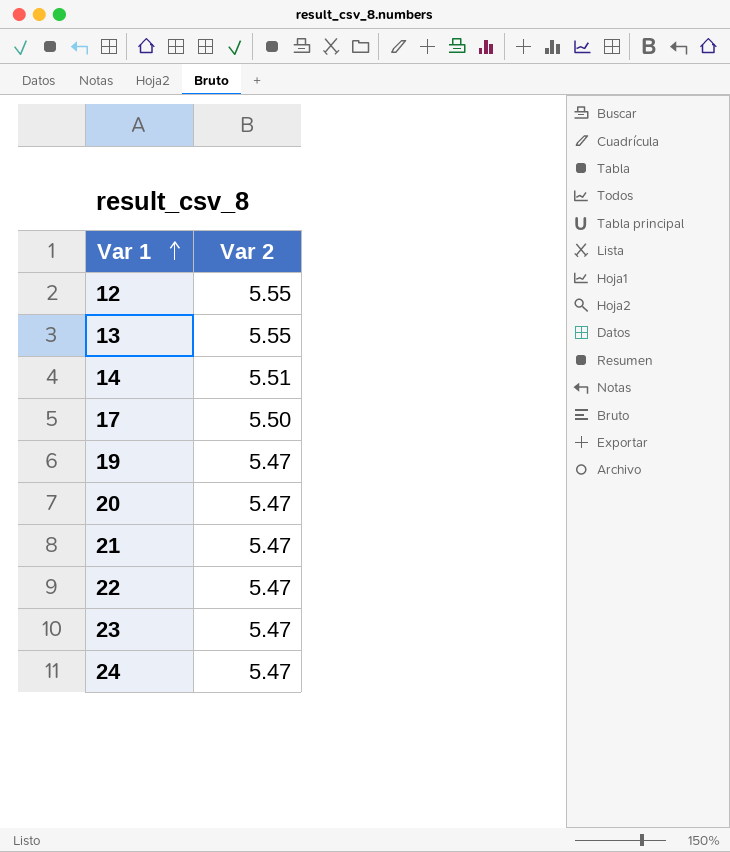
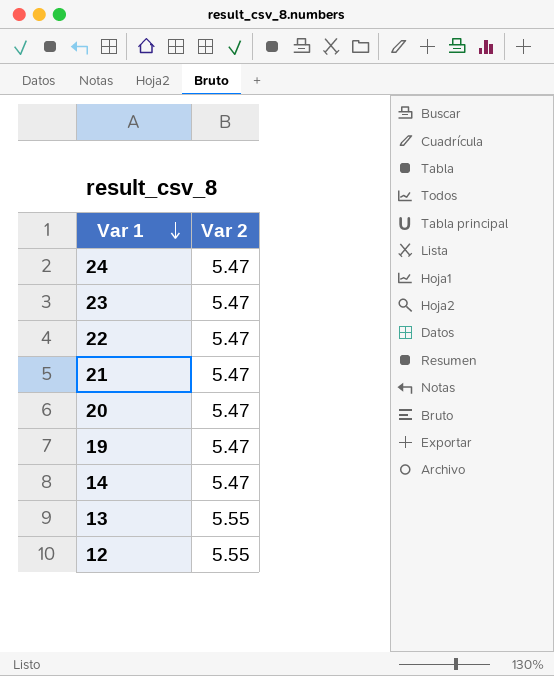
row order: Var 1 ascending -> Var 1 descending
row 17: 5.50 -> none
14 | Var 2: 5.51 -> 5.47

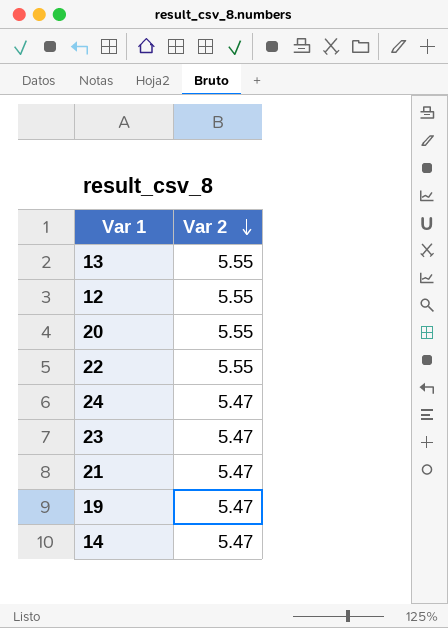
row order: Var 1 descending -> Var 2 descending
20 | Var 2: 5.47 -> 5.55
22 | Var 2: 5.47 -> 5.55

